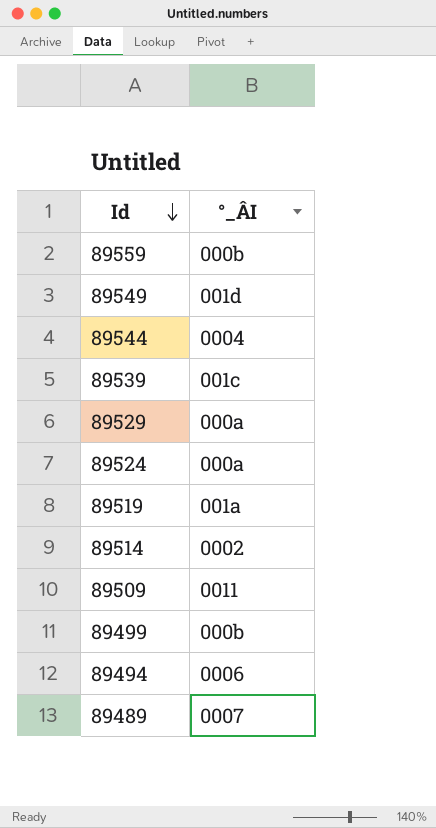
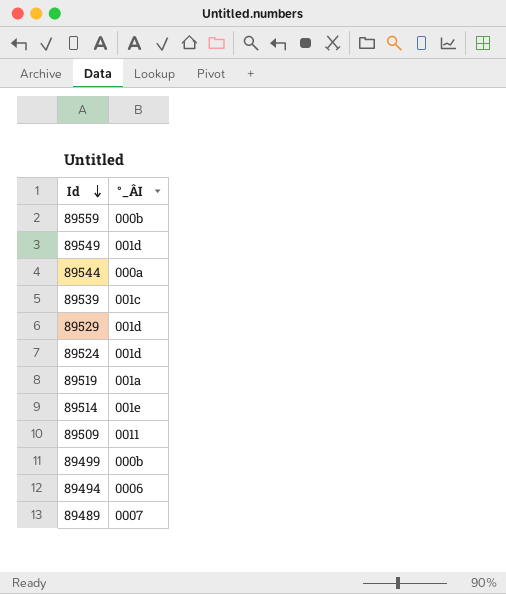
89544 | °_ÂI: 0004 -> 000a
89529 | °_ÂI: 000a -> 001d
89524 | °_ÂI: 000a -> 001d
89514 | °_ÂI: 0002 -> 001e

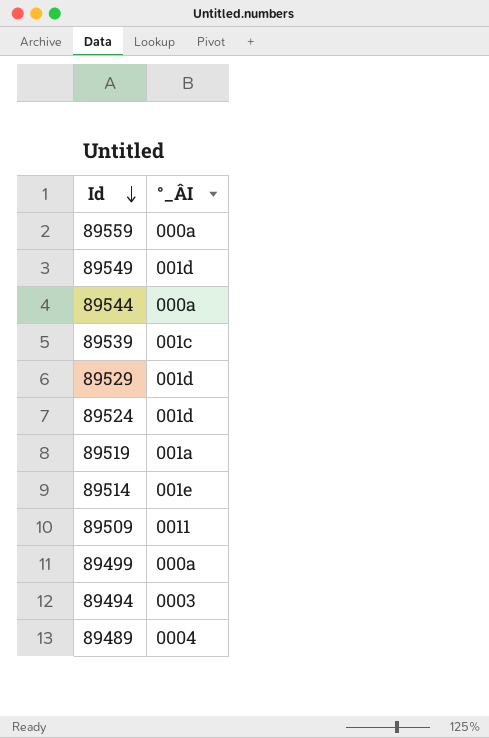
89559 | °_ÂI: 000b -> 000a
89499 | °_ÂI: 000b -> 000a
89494 | °_ÂI: 0006 -> 0003
89489 | °_ÂI: 0007 -> 0004

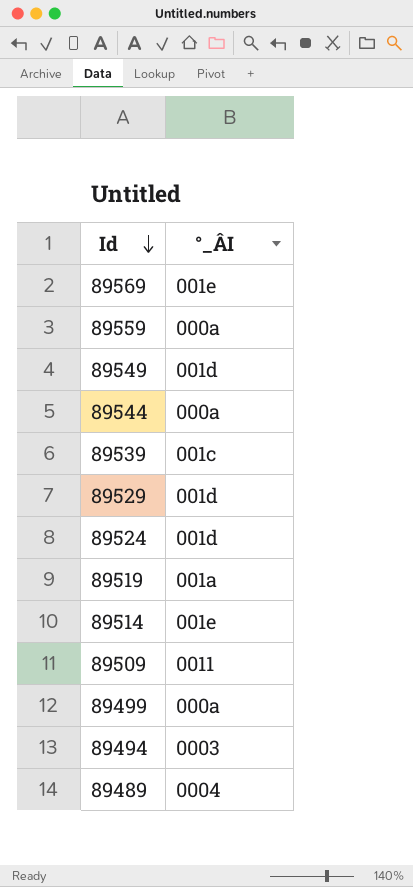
row 89569: none -> 001e

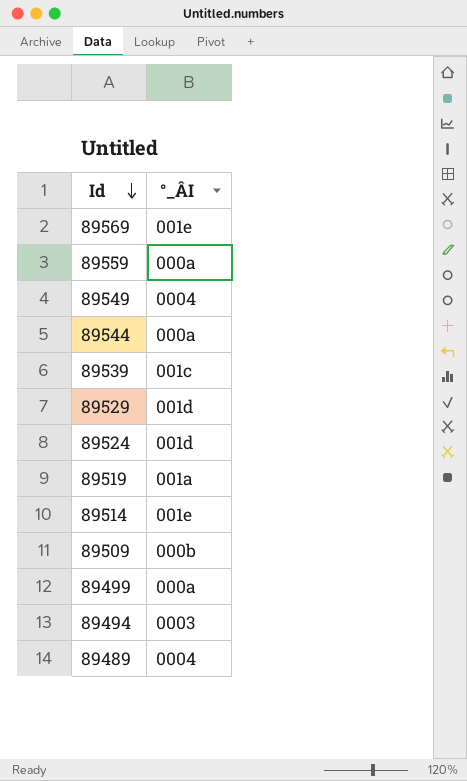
89549 | °_ÂI: 001d -> 0004
89509 | °_ÂI: 0011 -> 000b

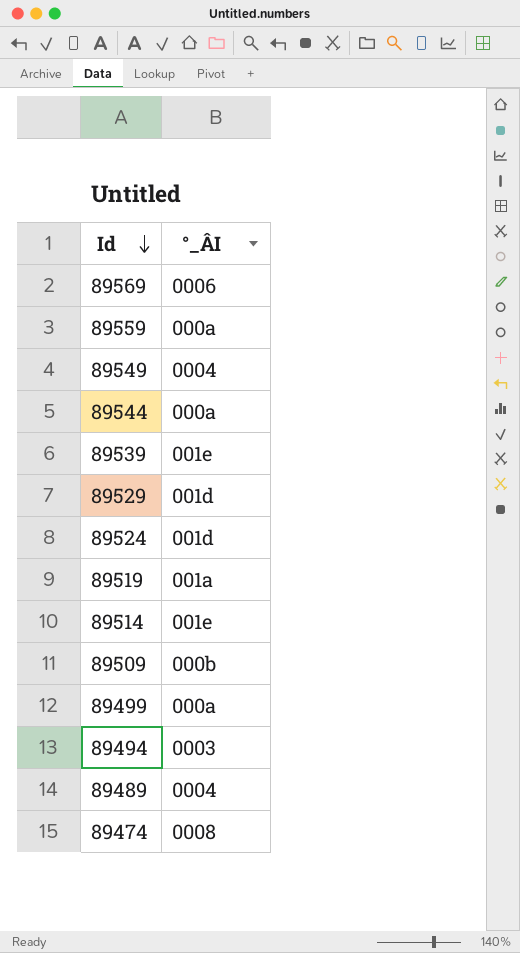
89569 | °_ÂI: 001e -> 0006
89539 | °_ÂI: 001c -> 001e
row 89474: none -> 0008

